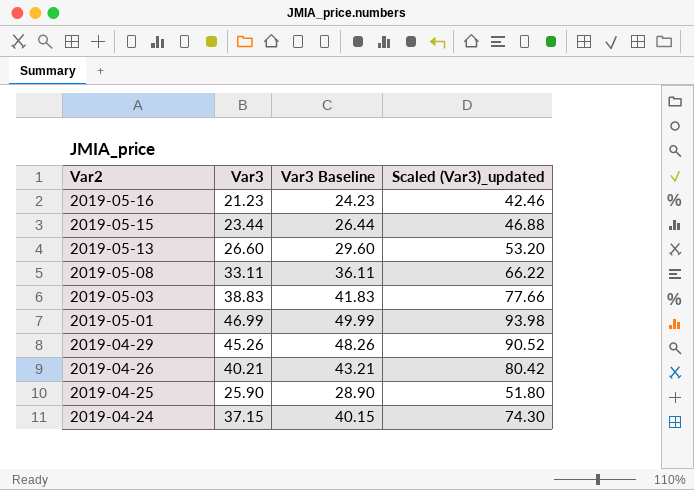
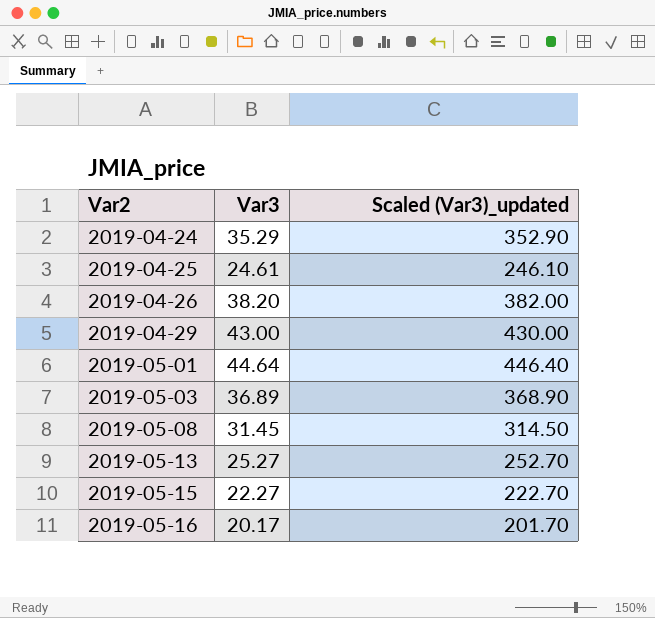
row order: Var2 descending -> Var2 ascending
column Var3 Baseline | formula: [Var3] + 3 -> none
column Scaled (Var3)_updated | formula: [Var3] * 2 -> [Var3] * 10
2019-04-24 | Var3: 37.15 -> 35.29
2019-04-25 | Var3: 25.90 -> 24.61
2019-04-26 | Var3: 40.21 -> 38.20
2019-04-29 | Var3: 45.26 -> 43.00
2019-05-01 | Var3: 46.99 -> 44.64
2019-05-03 | Var3: 38.83 -> 36.89
2019-05-08 | Var3: 33.11 -> 31.45
2019-05-13 | Var3: 26.60 -> 25.27
2019-05-15 | Var3: 23.44 -> 22.27
2019-05-16 | Var3: 21.23 -> 20.17

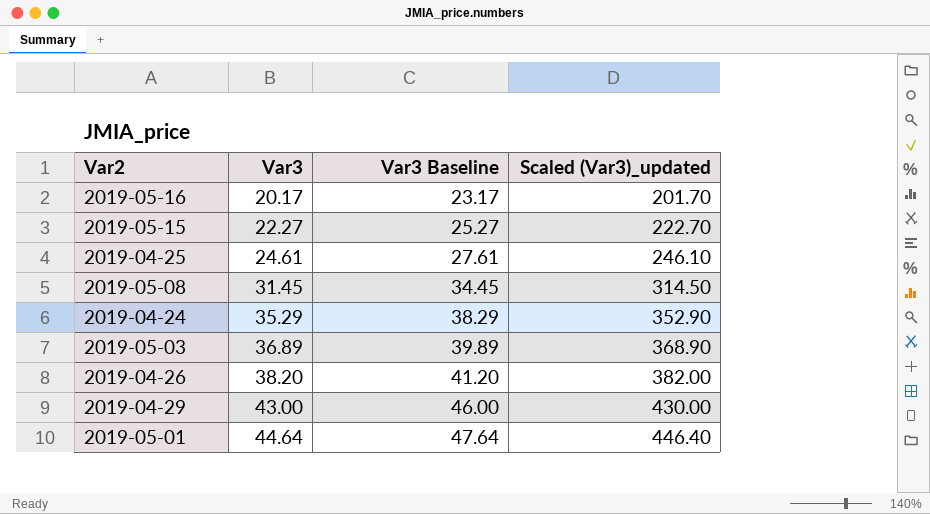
row order: Var2 ascending -> Var3 ascending
column Var3 Baseline | formula: none -> [Var3] + 3
row 2019-05-13: 25.27 | 252.70 -> none

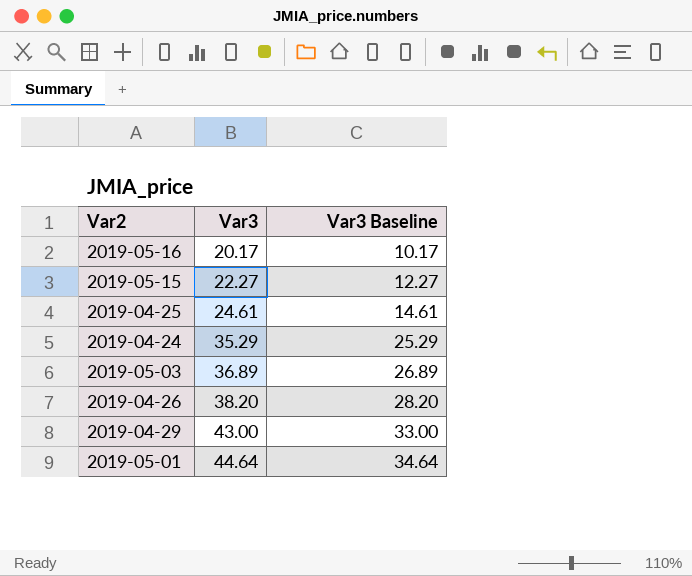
column Scaled (Var3)_updated | formula: [Var3] * 10 -> none
column Var3 Baseline | formula: [Var3] + 3 -> [Var3] - 10
row 2019-05-08: 31.45 | 34.45 | 314.50 -> none

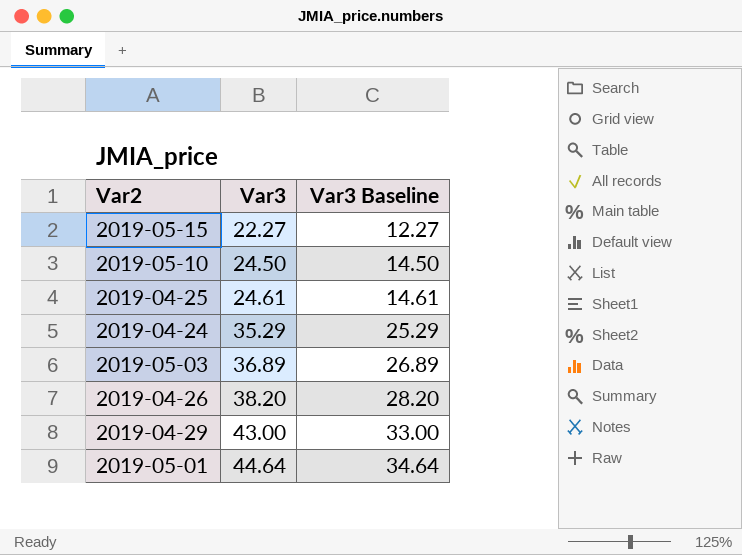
row 2019-05-16: 20.17 | 10.17 -> none
row 2019-05-10: none -> 24.50 | 14.50

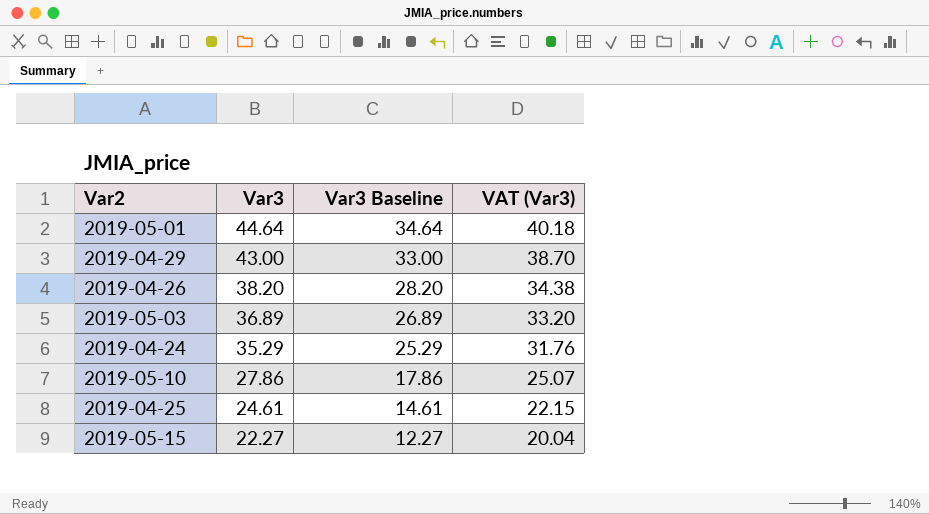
row order: Var3 ascending -> Var3 descending
column VAT (Var3) | formula: none -> [Var3] * 0.9
2019-05-10 | Var3: 24.50 -> 27.86
2019-05-10 | Var3 Baseline: 14.50 -> 17.86

